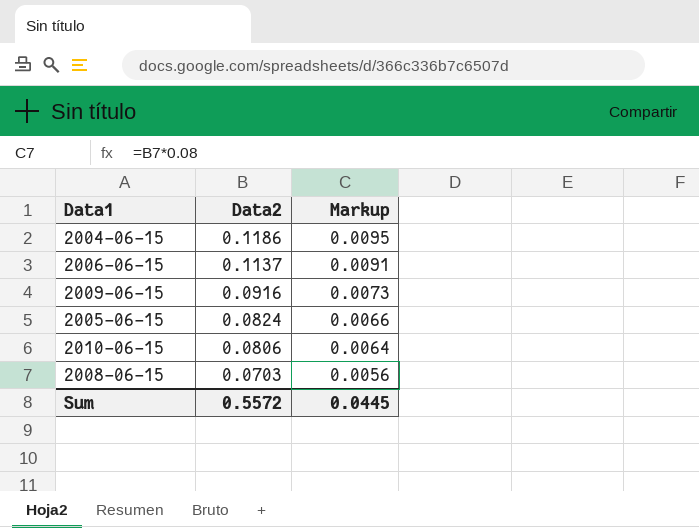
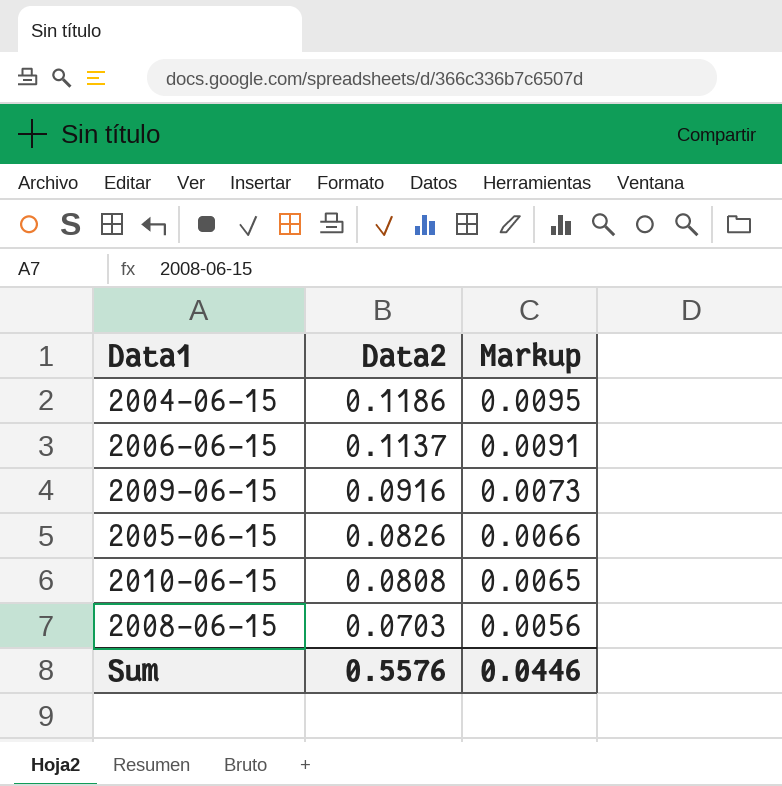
2005-06-15 | Data2: 0.0824 -> 0.0826
2010-06-15 | Data2: 0.0806 -> 0.0808
2010-06-15 | Markup: 0.0064 -> 0.0065
Sum | Data2: 0.5572 -> 0.5576
Sum | Markup: 0.0445 -> 0.0446

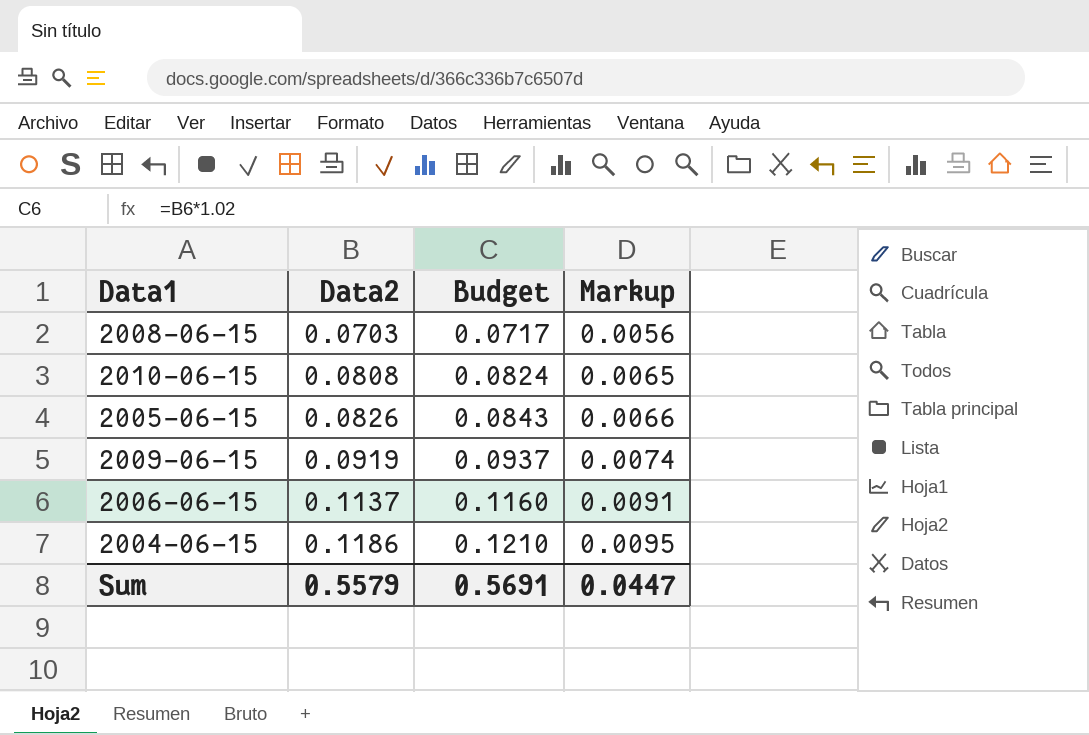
row order: Data2 descending -> Data2 ascending
column Budget | formula: none -> [Data2] * 1.02
2009-06-15 | Data2: 0.0916 -> 0.0919
2009-06-15 | Markup: 0.0073 -> 0.0074
Sum | Data2: 0.5576 -> 0.5579
Sum | Markup: 0.0446 -> 0.0447

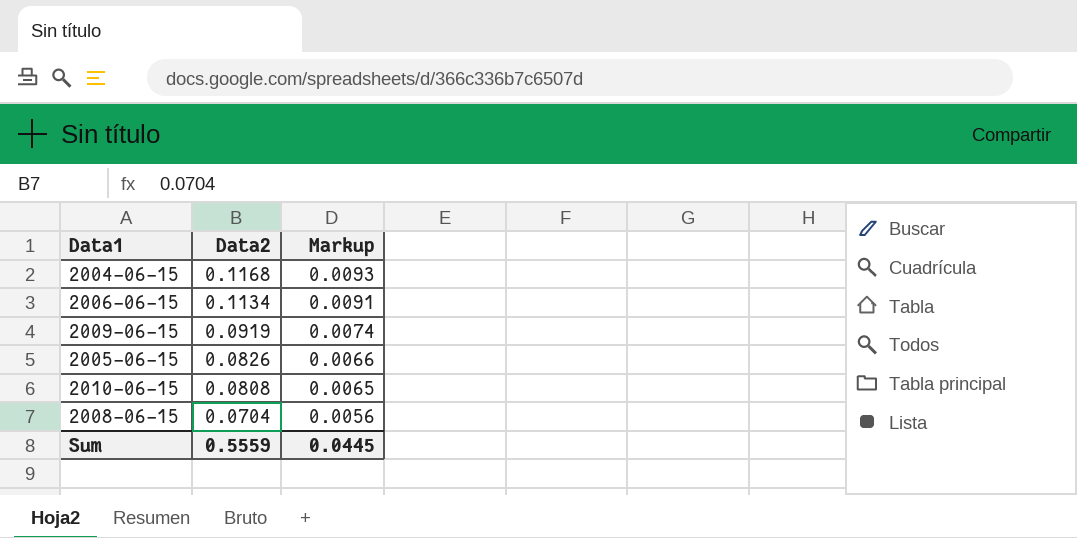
row order: Data2 ascending -> Data2 descending
column Budget | formula: [Data2] * 1.02 -> none
2004-06-15 | Data2: 0.1186 -> 0.1168
2004-06-15 | Markup: 0.0095 -> 0.0093
2006-06-15 | Data2: 0.1137 -> 0.1134
2008-06-15 | Data2: 0.0703 -> 0.0704
Sum | Data2: 0.5579 -> 0.5559
Sum | Markup: 0.0447 -> 0.0445

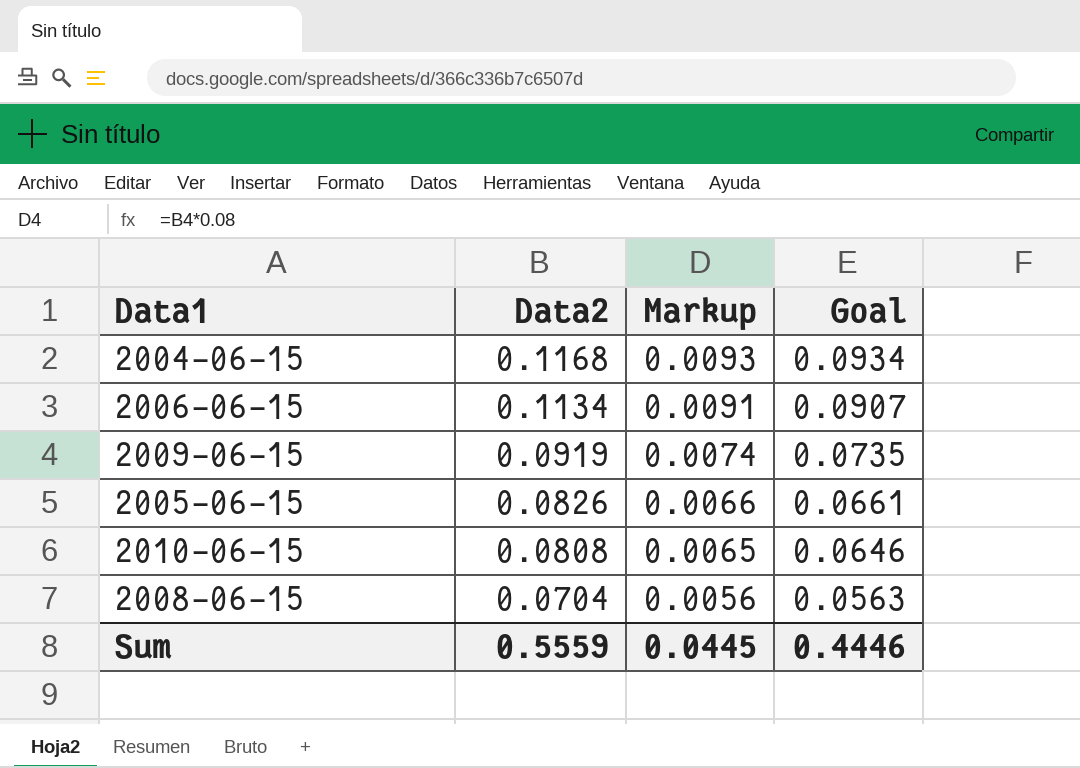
column Goal | formula: none -> [Data2] * 0.8

